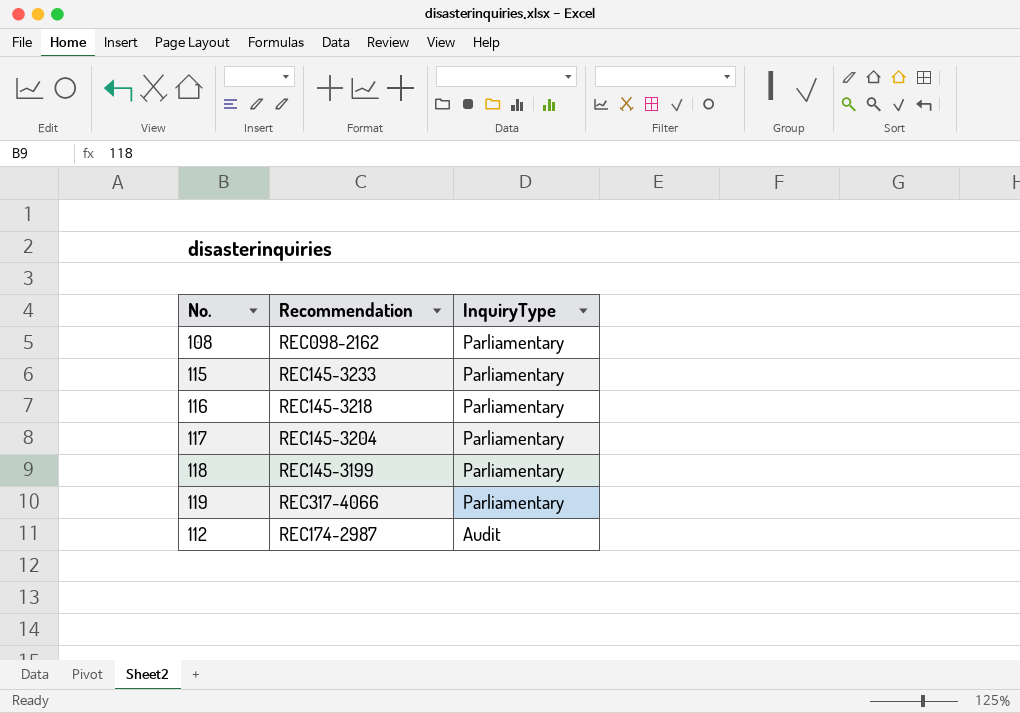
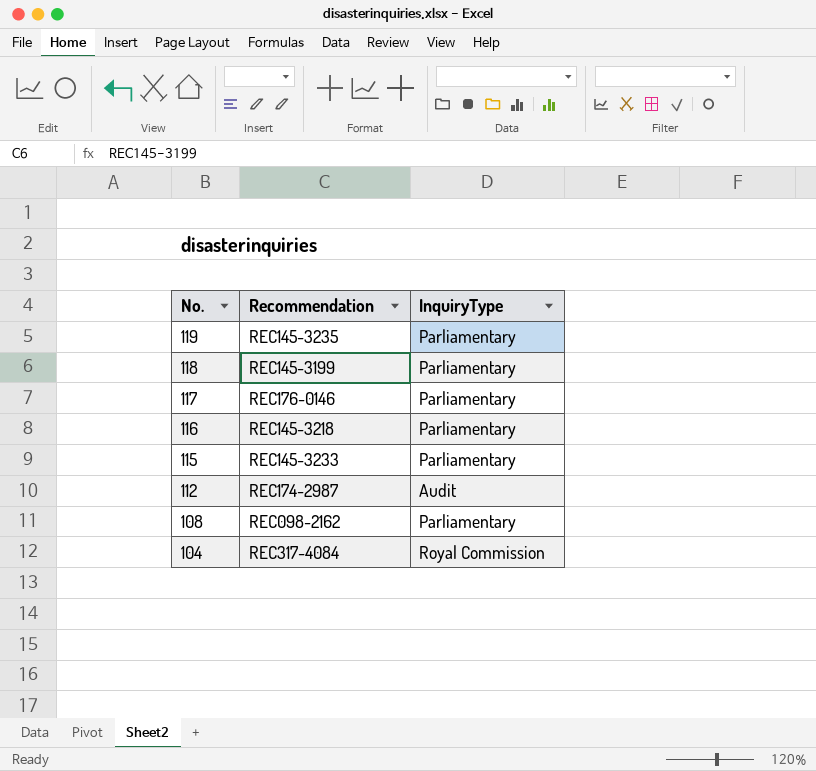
row order: InquiryType descending -> No. descending
119 | Recommendation: REC317-4066 -> REC145-3235
117 | Recommendation: REC145-3204 -> REC176-0146
row 104: none -> REC317-4084 | Royal Commission

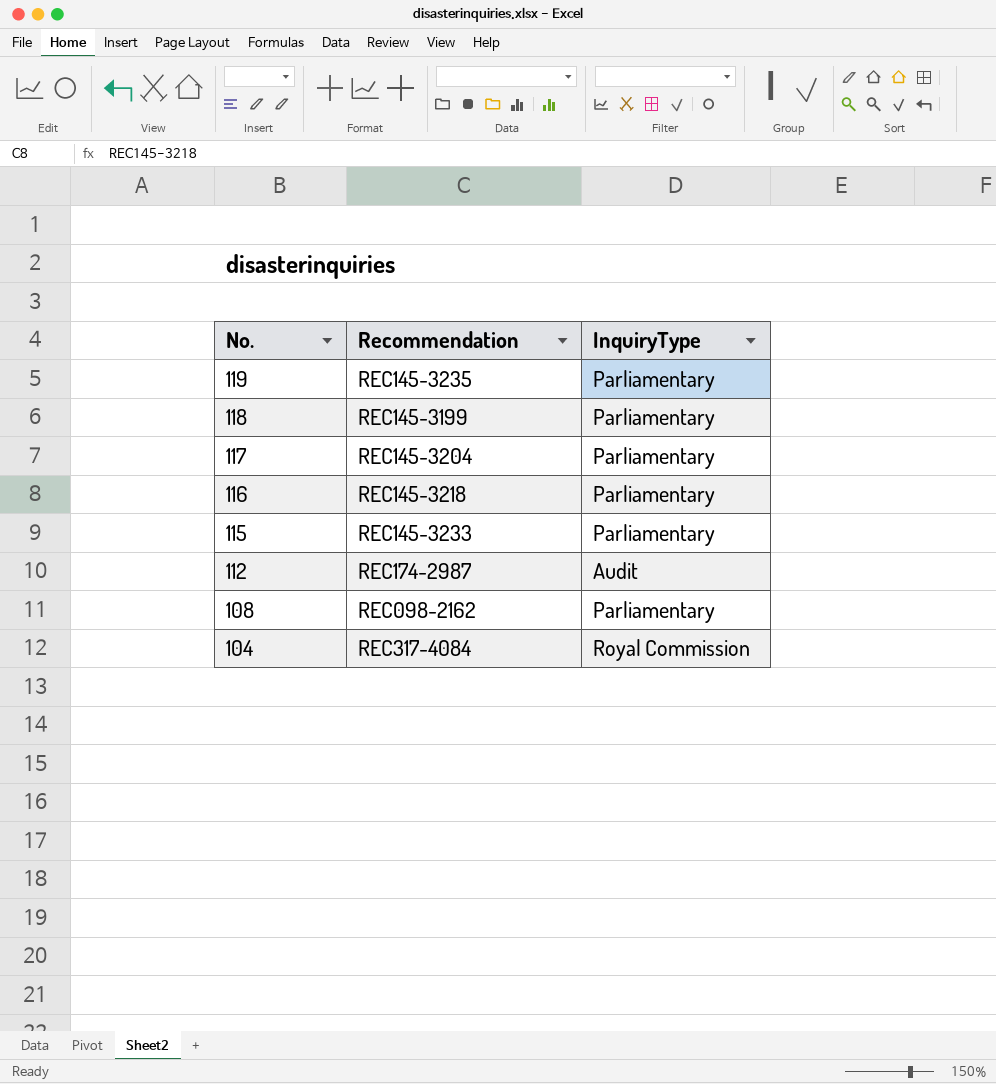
117 | Recommendation: REC176-0146 -> REC145-3204

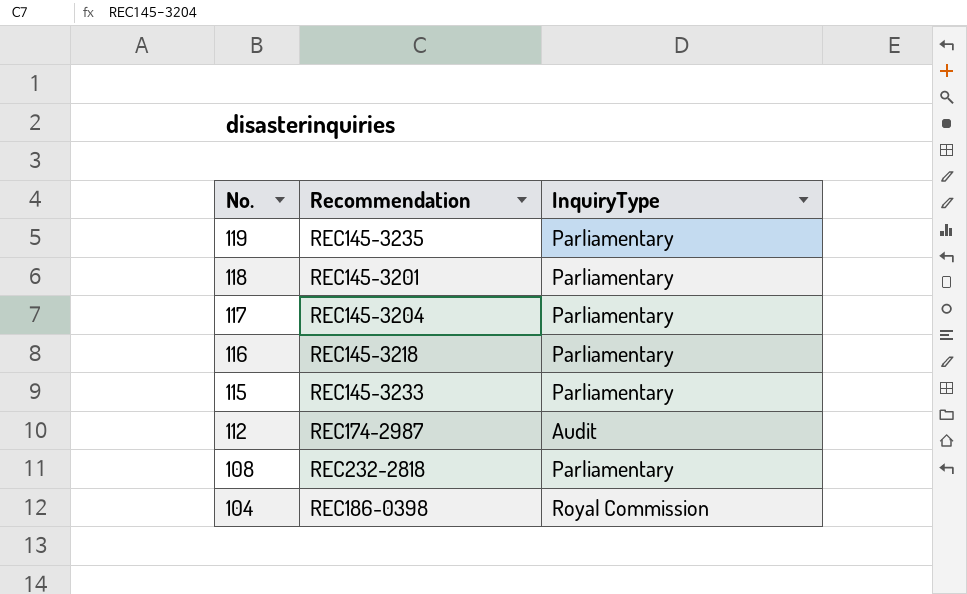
118 | Recommendation: REC145-3199 -> REC145-3201
108 | Recommendation: REC098-2162 -> REC232-2818
104 | Recommendation: REC317-4084 -> REC186-0398

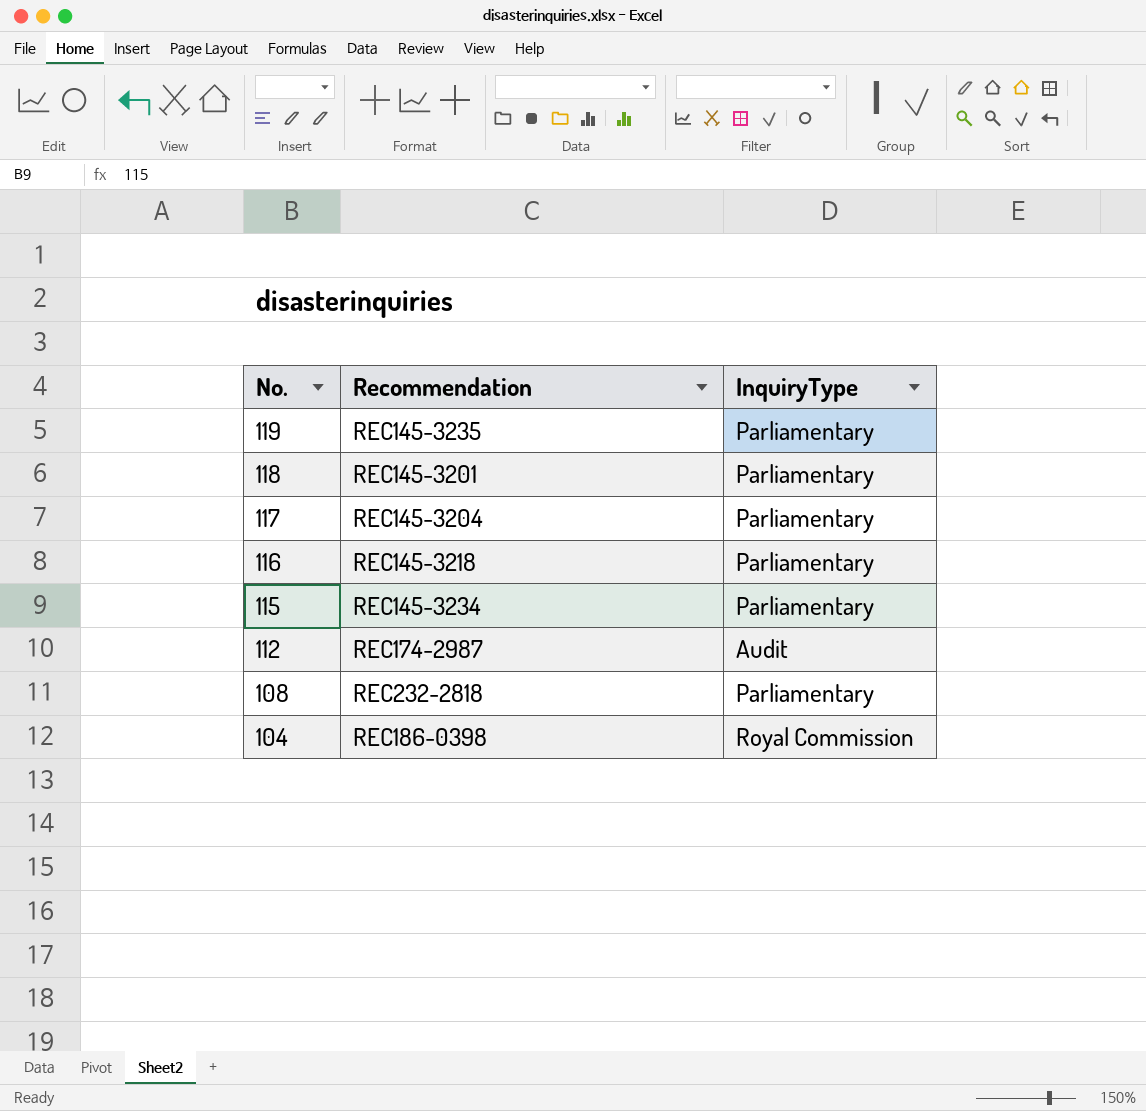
115 | Recommendation: REC145-3233 -> REC145-3234

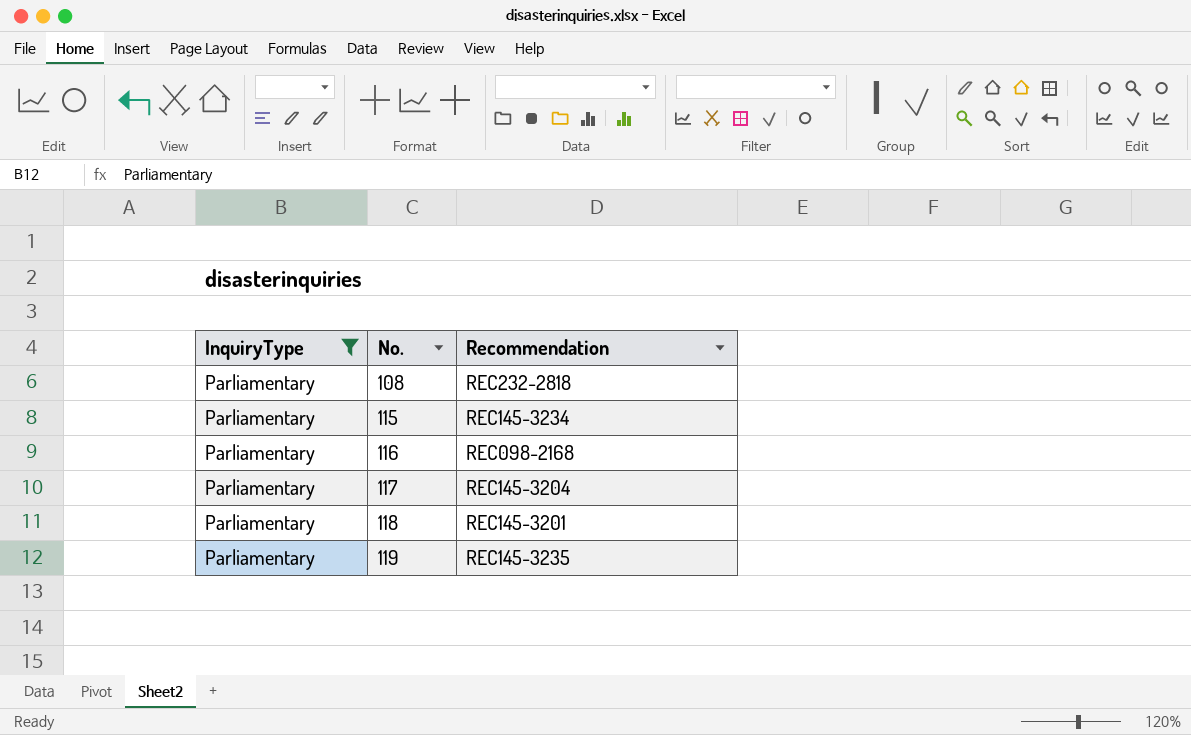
filter: none -> InquiryType = Parliamentary
row order: No. descending -> No. ascending
column InquiryType | position: 3 -> 1
116 | Recommendation: REC145-3218 -> REC098-2168

